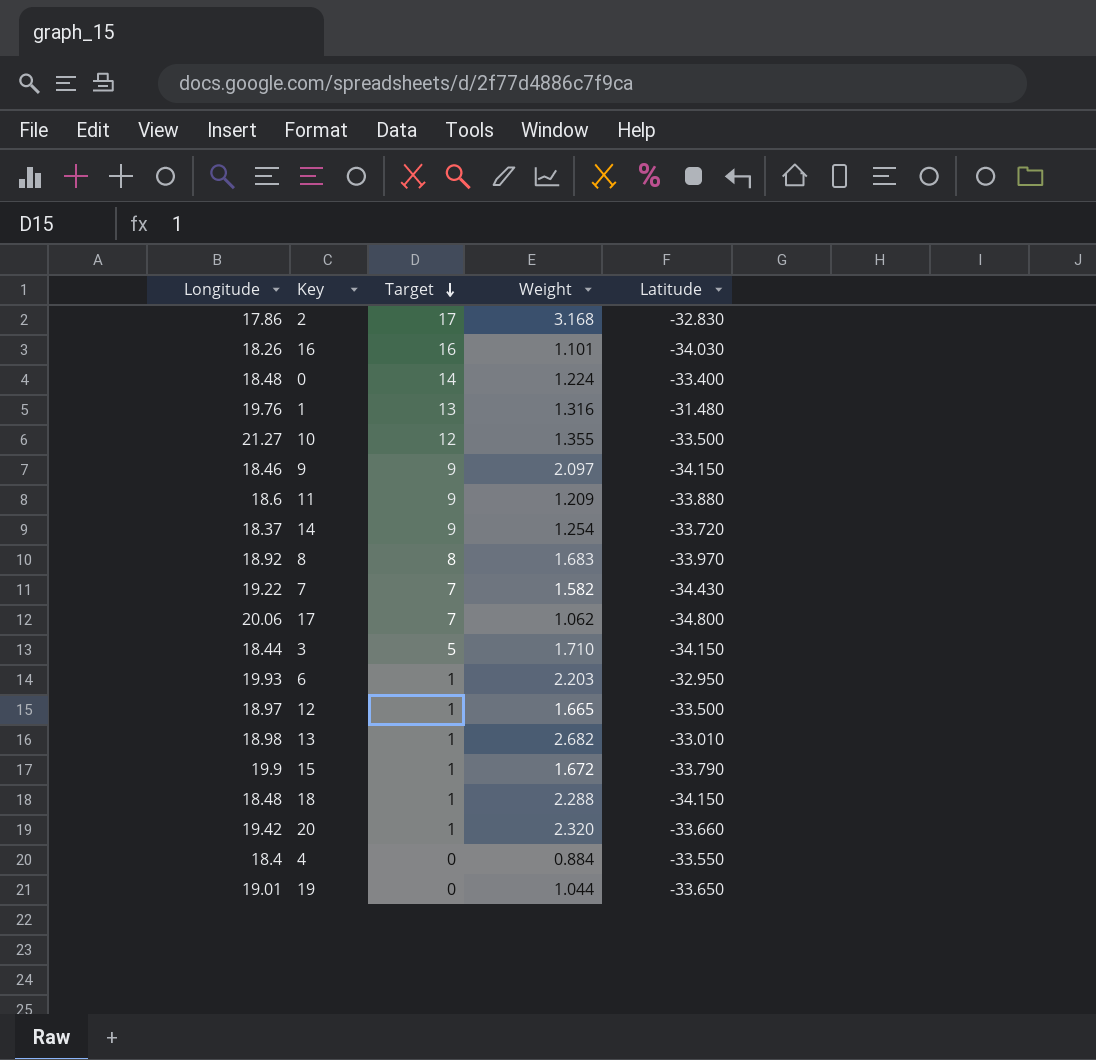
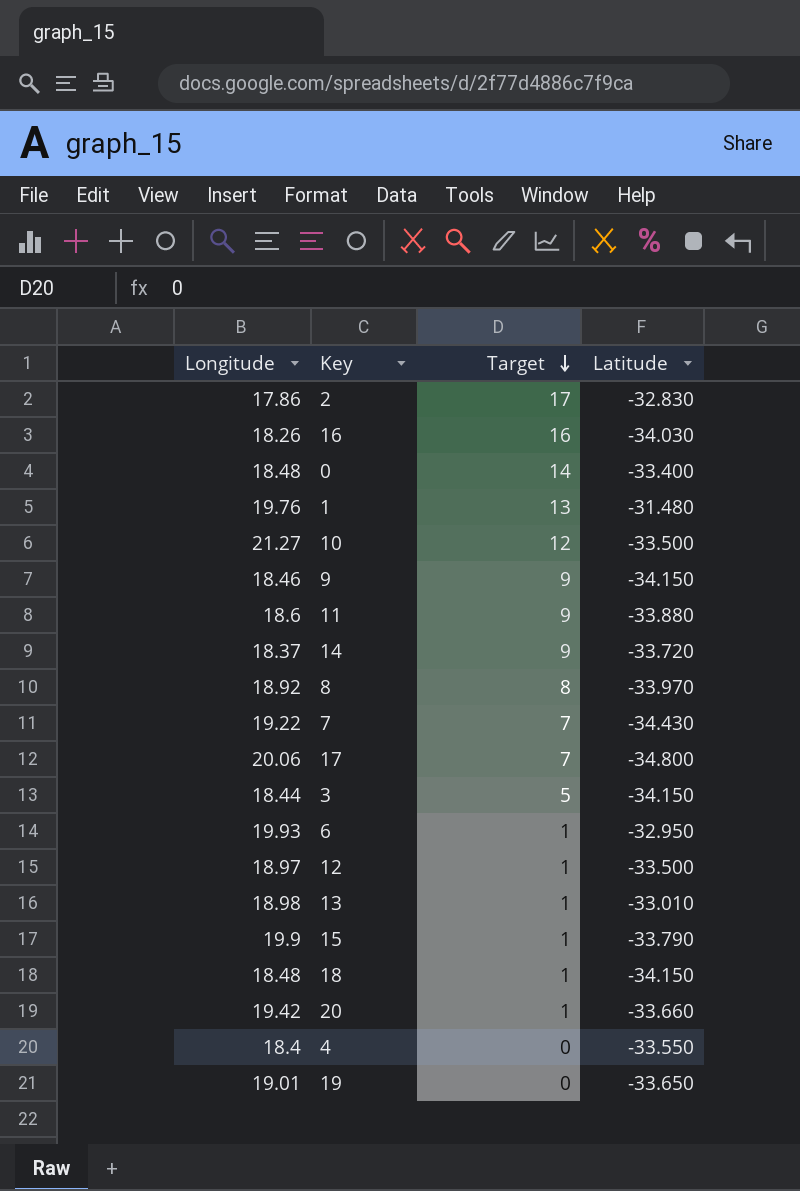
column Weight | position: 4 -> none

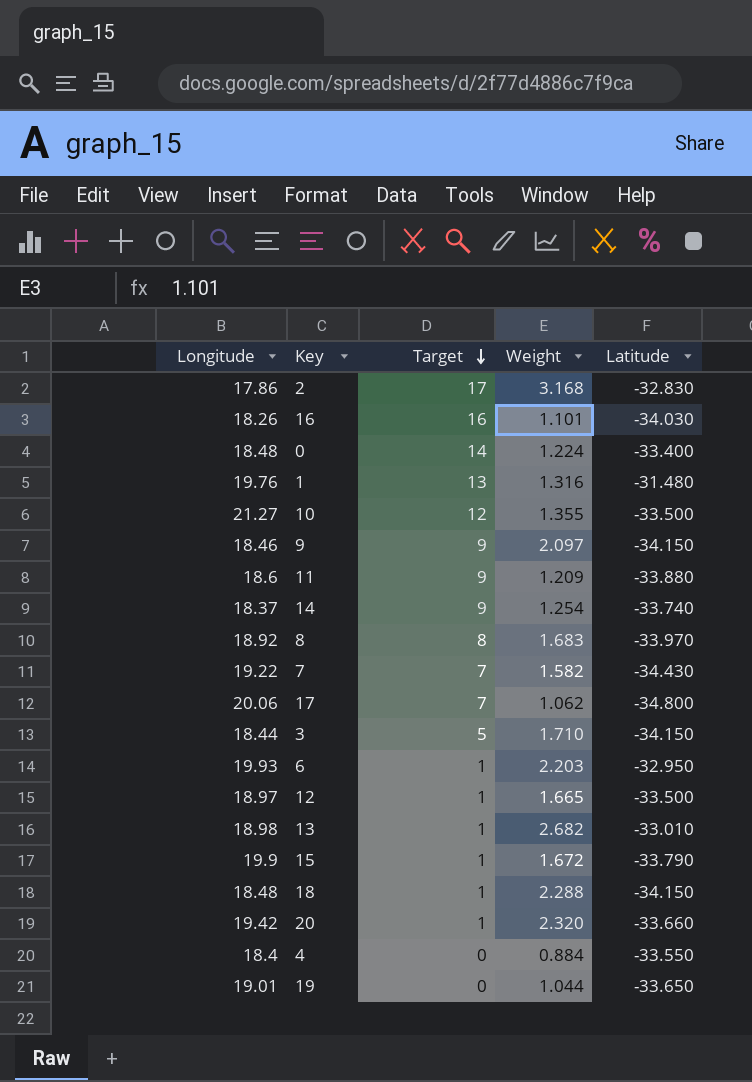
column Weight | position: none -> 4
14 | Latitude: -33.720 -> -33.740

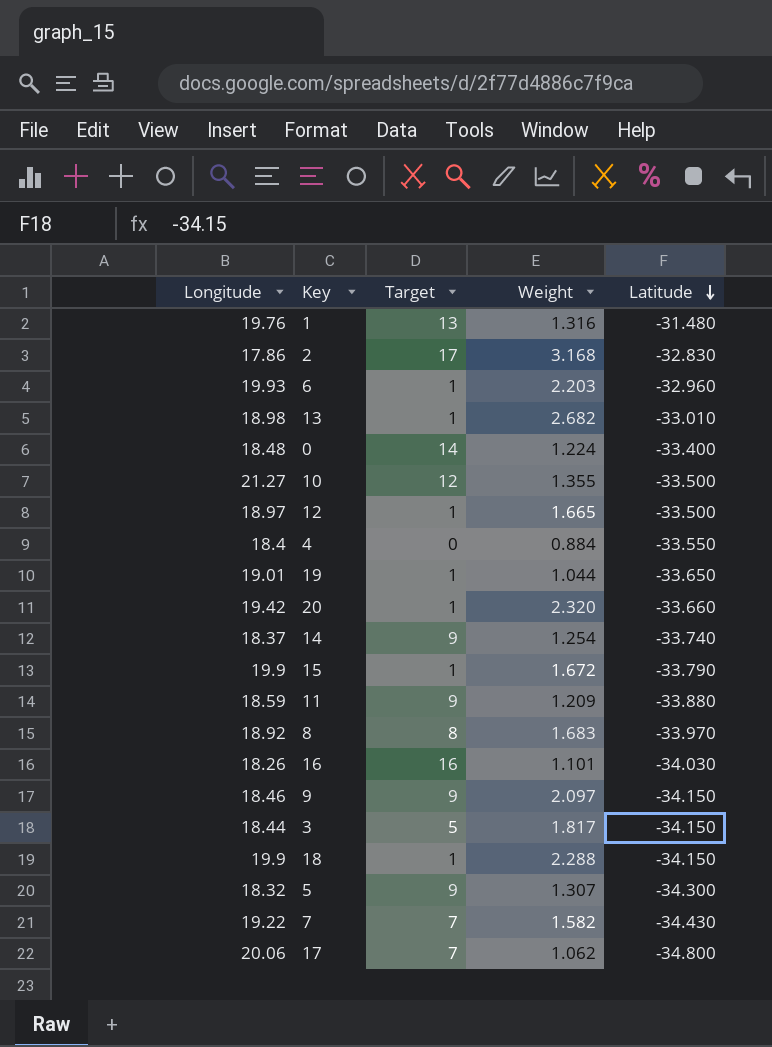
row order: Target descending -> Latitude descending
6 | Latitude: -32.950 -> -32.960
19 | Target: 0 -> 1
11 | Longitude: 18.6 -> 18.59
3 | Weight: 1.710 -> 1.817
18 | Longitude: 18.48 -> 19.9
row 5: none -> 18.32 | 9 | 1.307 | -34.300

